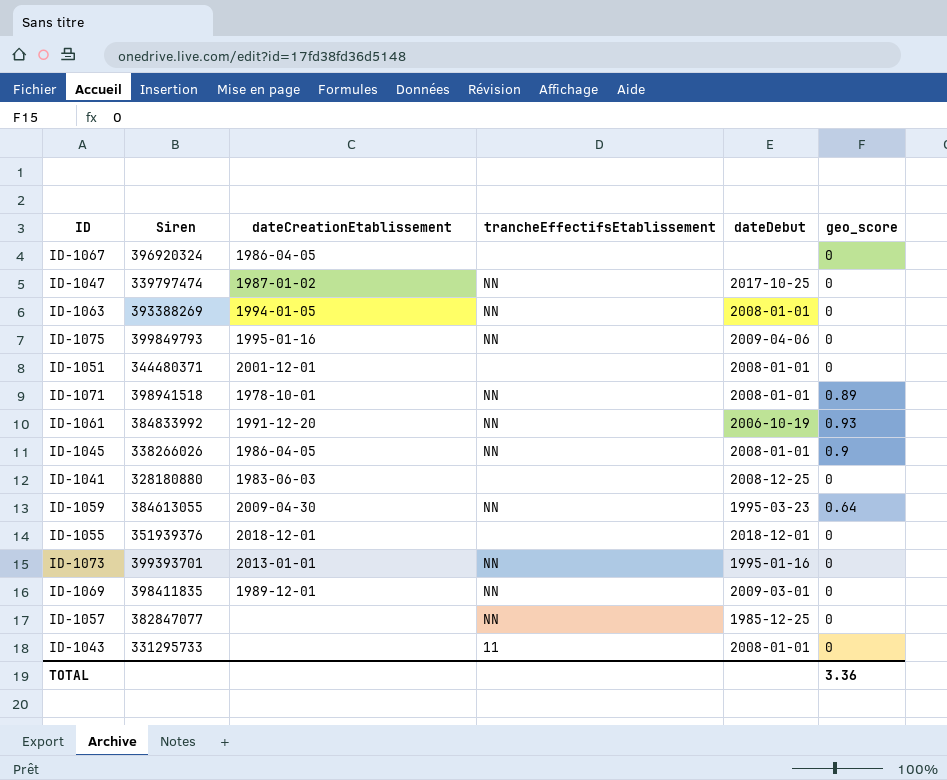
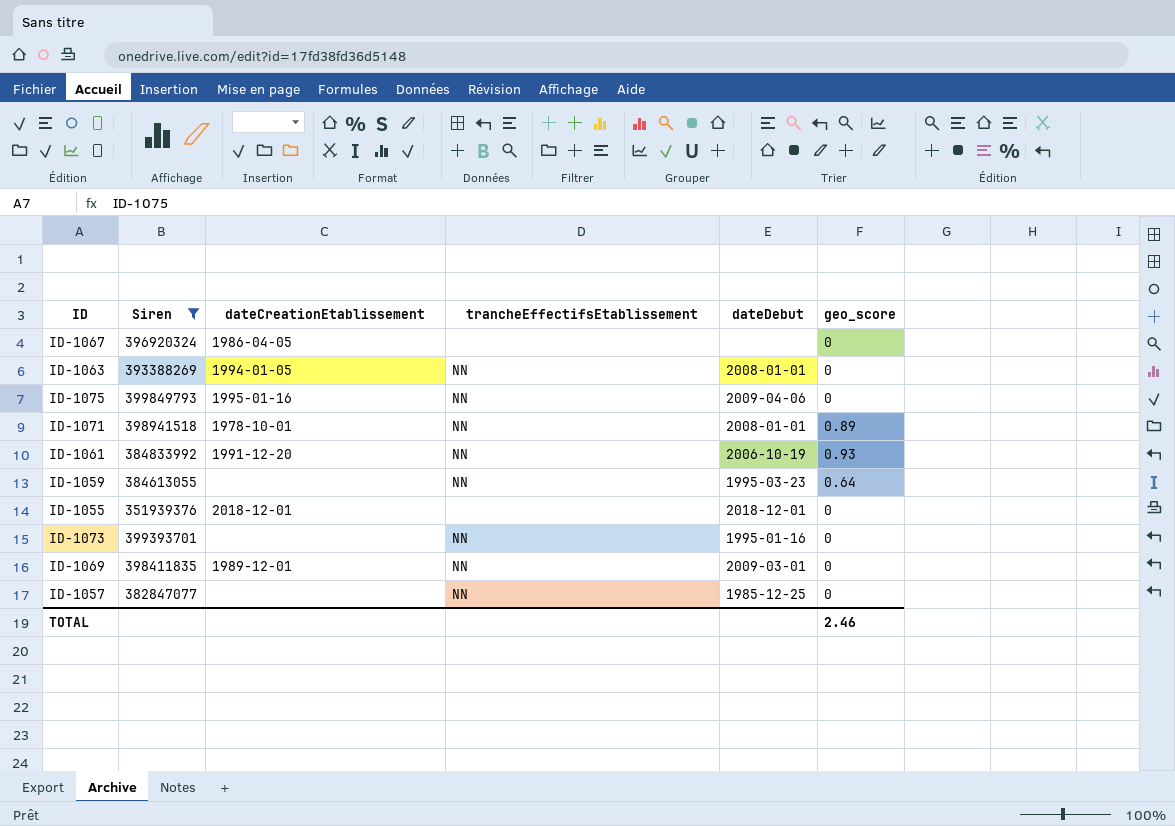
filter: none -> Siren >= 351939376
ID-1059 | dateCreationEtablissement: 2009-04-30 -> none
ID-1073 | dateCreationEtablissement: 2013-01-01 -> none
TOTAL | geo_score: 3.36 -> 2.46

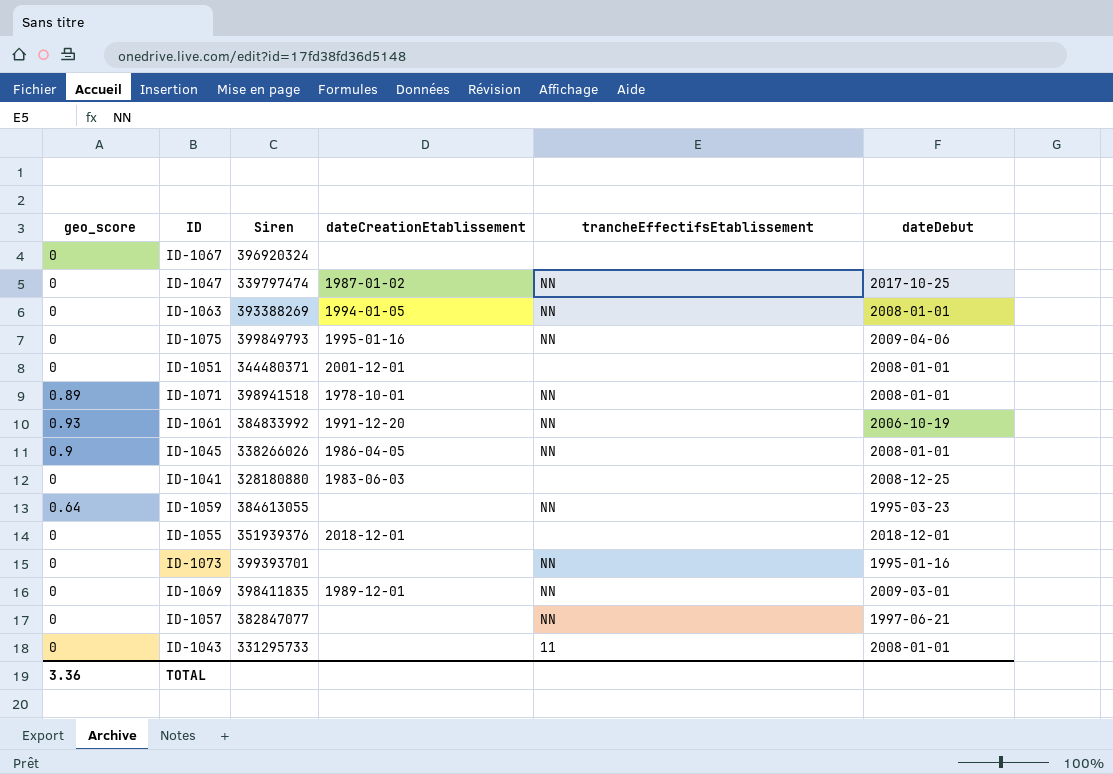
filter: Siren >= 351939376 -> none
column geo_score | position: 6 -> 1
ID-1067 | dateCreationEtablissement: 1986-04-05 -> none
ID-1057 | dateDebut: 1985-12-25 -> 1997-06-21
TOTAL | geo_score: 2.46 -> 3.36

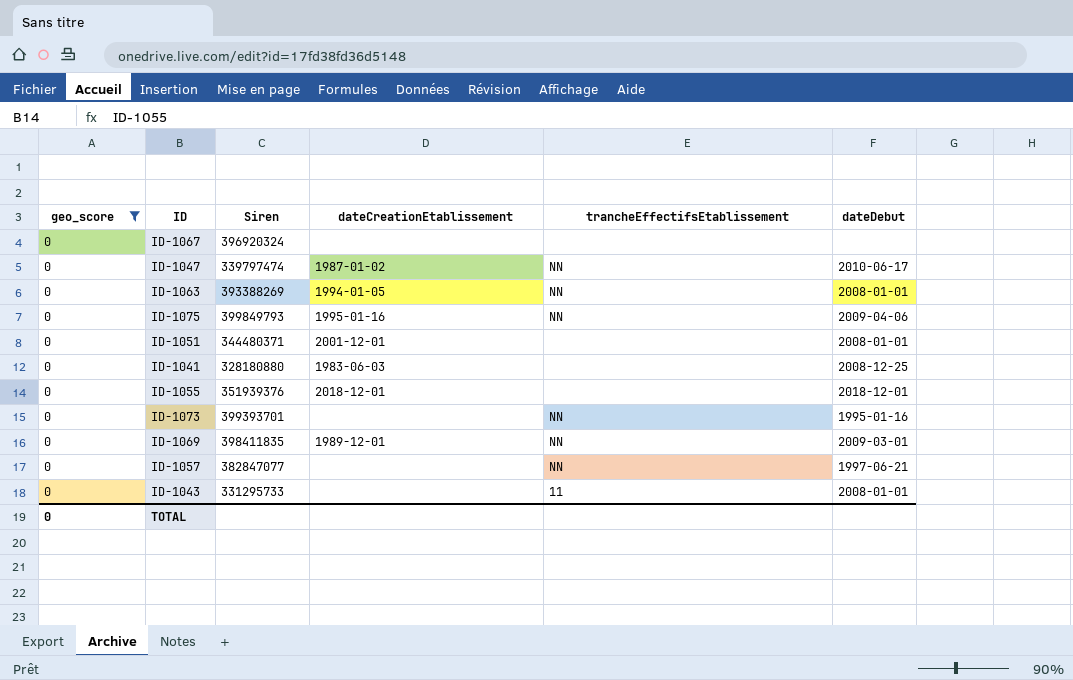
filter: none -> geo_score = 0
ID-1047 | dateDebut: 2017-10-25 -> 2010-06-17
TOTAL | geo_score: 3.36 -> 0

